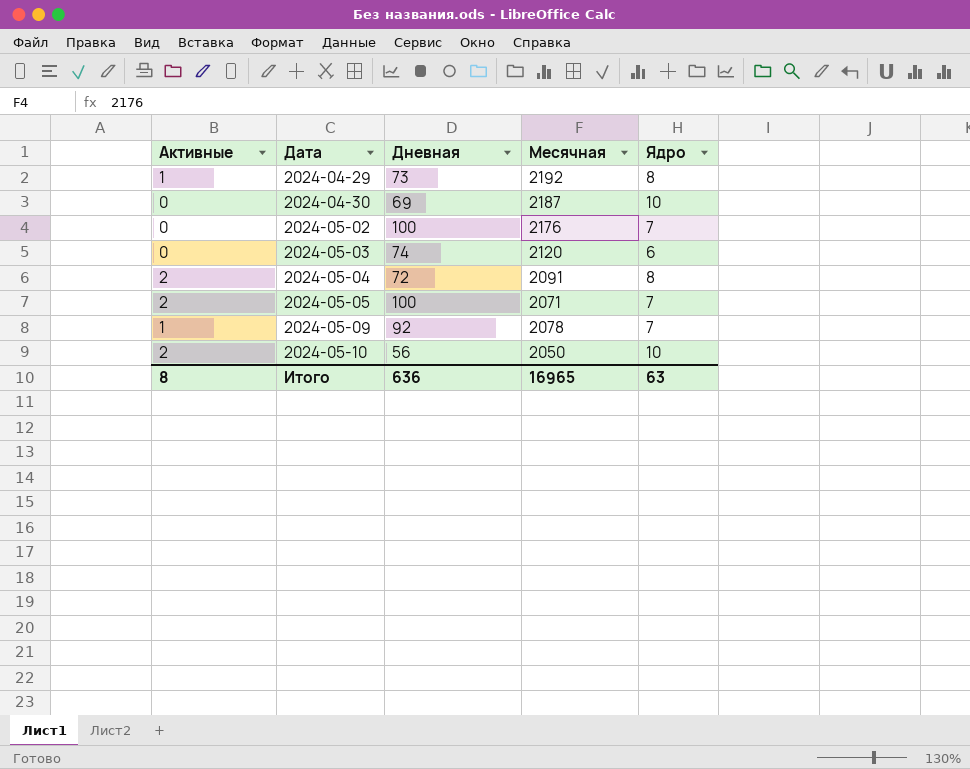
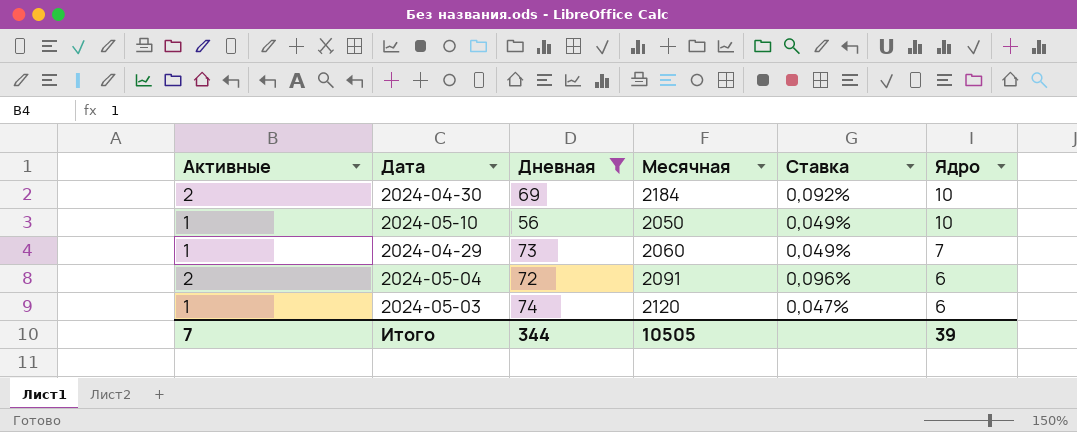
filter: none -> Дневная <= 74
row order: Дата ascending -> Ядро descending
column Ставка | formula: none -> [Активные] / [Месячная]
2024-04-30 | Активные: 0 -> 2
2024-04-30 | Месячная: 2187 -> 2184
2024-05-10 | Активные: 2 -> 1
2024-04-29 | Месячная: 2192 -> 2060
2024-04-29 | Ядро: 8 -> 7
2024-05-04 | Ядро: 8 -> 6
2024-05-03 | Активные: 0 -> 1
Итого | Активные: 8 -> 7
Итого | Дневная: 636 -> 344
Итого | Месячная: 16965 -> 10505
Итого | Ядро: 63 -> 39

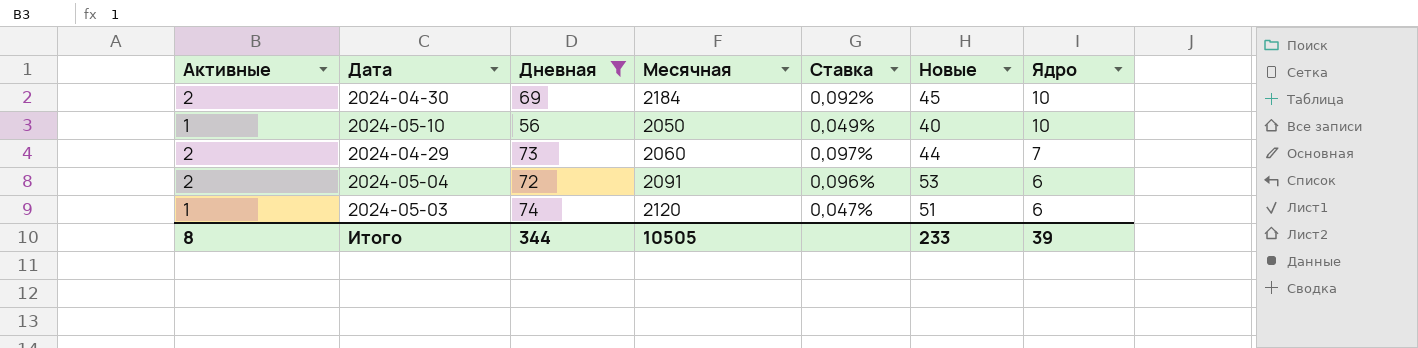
column Новые | position: none -> 6
2024-04-29 | Активные: 1 -> 2
2024-04-29 | Ставка: 0,049% -> 0,097%
Итого | Активные: 7 -> 8

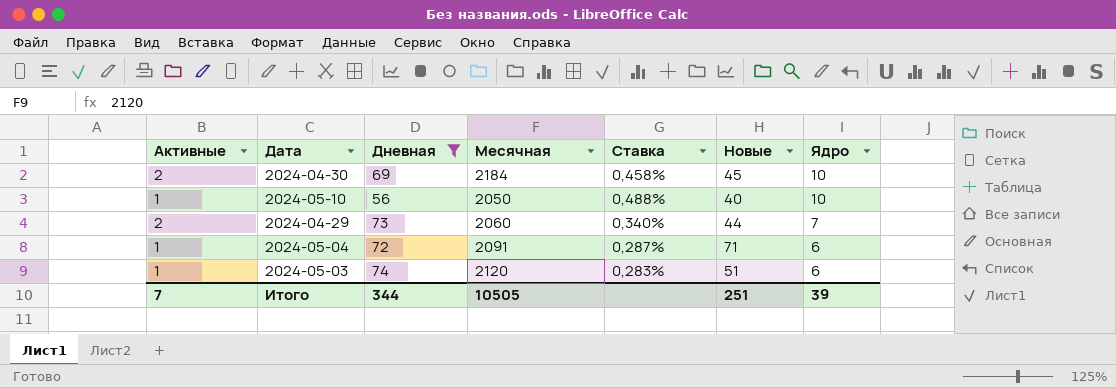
column Ставка | formula: [Активные] / [Месячная] -> [Ядро] / [Месячная]
2024-05-04 | Активные: 2 -> 1
2024-05-04 | Новые: 53 -> 71
Итого | Активные: 8 -> 7
Итого | Новые: 233 -> 251

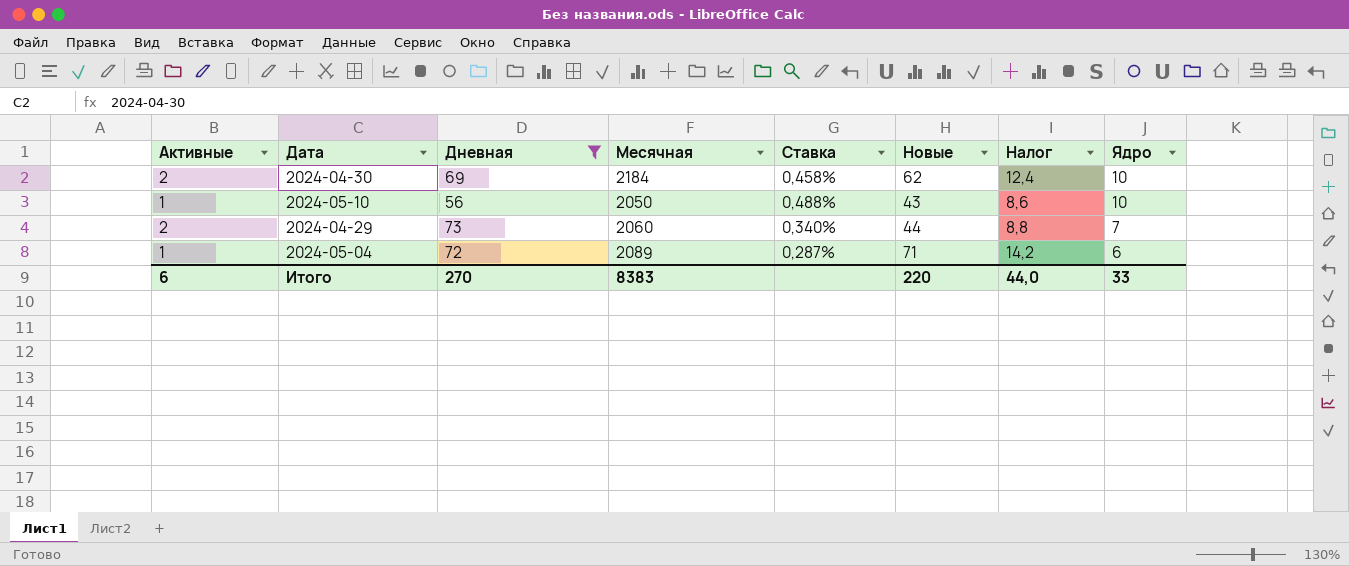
column Налог | formula: none -> [Новые] * 0,2
row 2024-05-03: 1 | 74 | 2120 | 0,283% | 51 | 6 -> none
2024-04-30 | Новые: 45 -> 62
2024-05-10 | Новые: 40 -> 43
2024-05-04 | Месячная: 2091 -> 2089
Итого | Активные: 7 -> 6
Итого | Дневная: 344 -> 270
Итого | Месячная: 10505 -> 8383
Итого | Новые: 251 -> 220
Итого | Ядро: 39 -> 33

